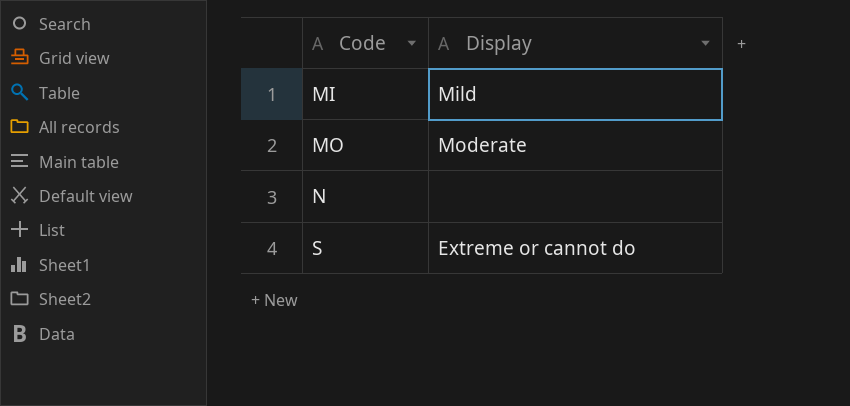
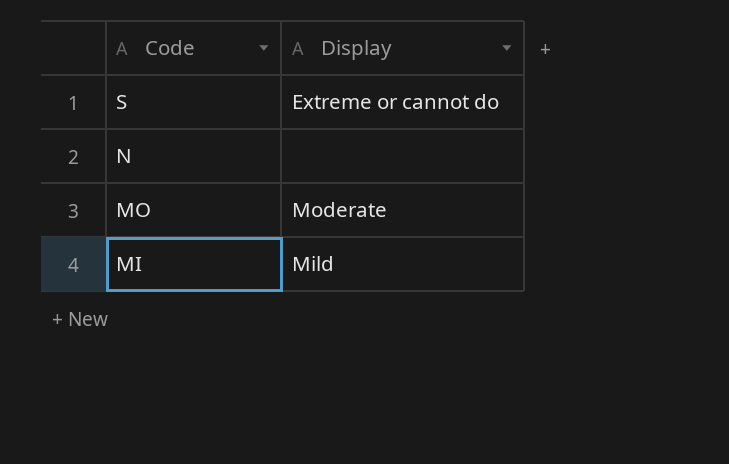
row order: Code ascending -> Code descending

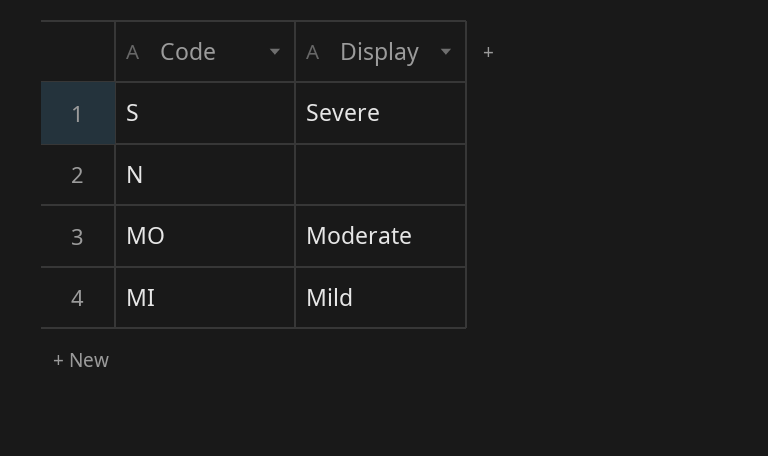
S | Display: Extreme or cannot do -> Severe

